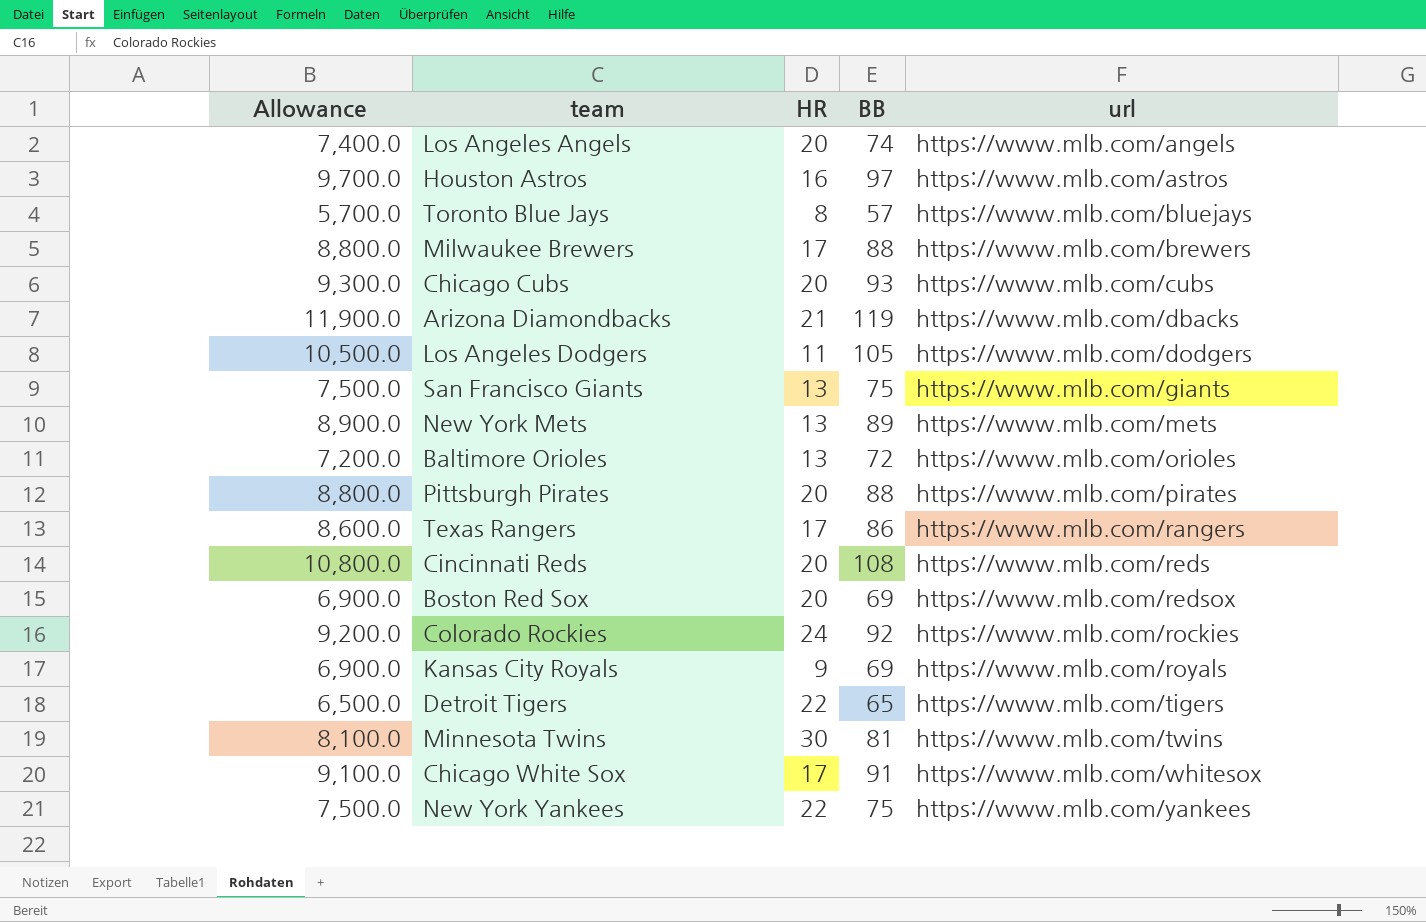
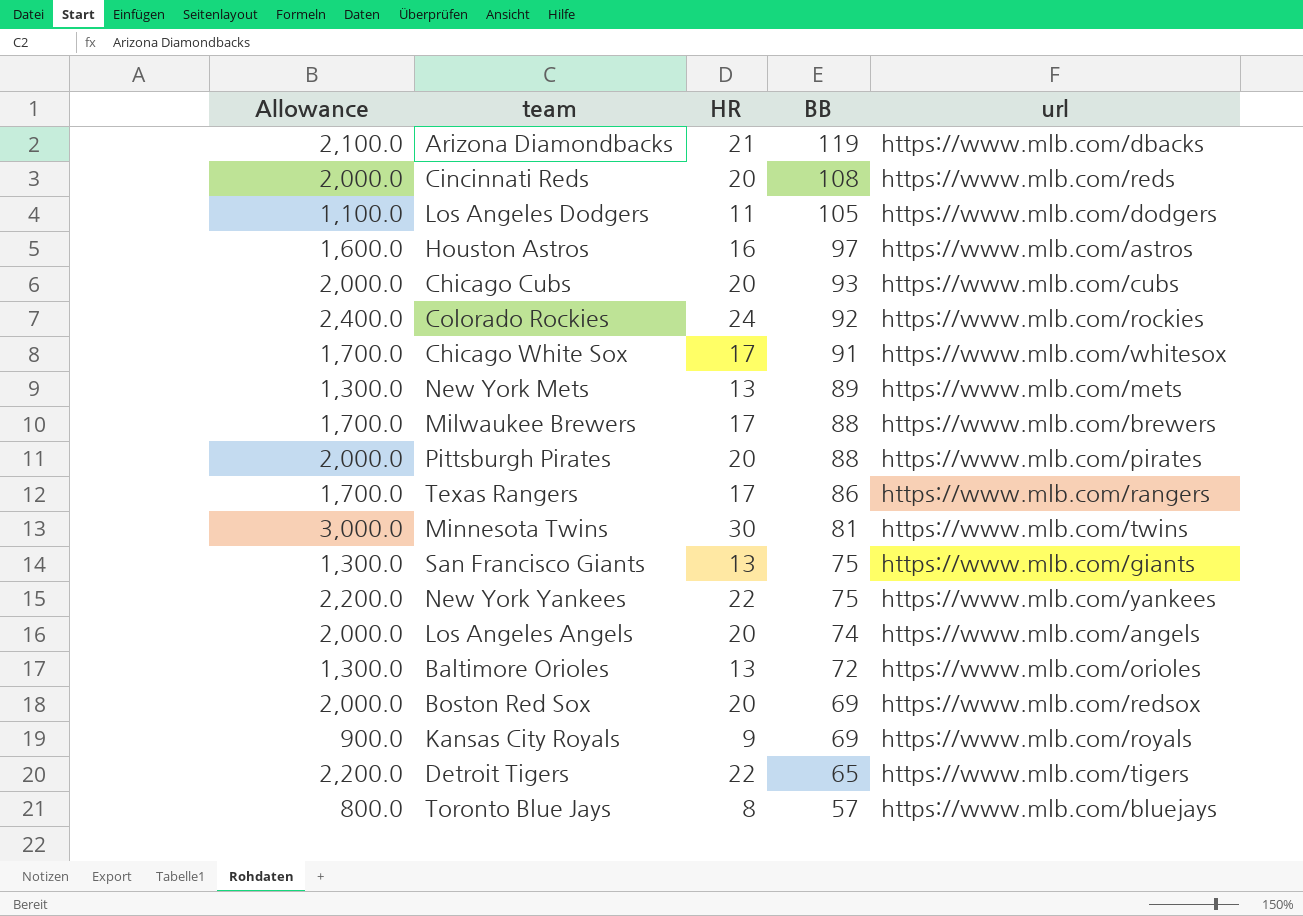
row order: url ascending -> BB descending
column Allowance | formula: [BB] * 100 -> [HR] * 100

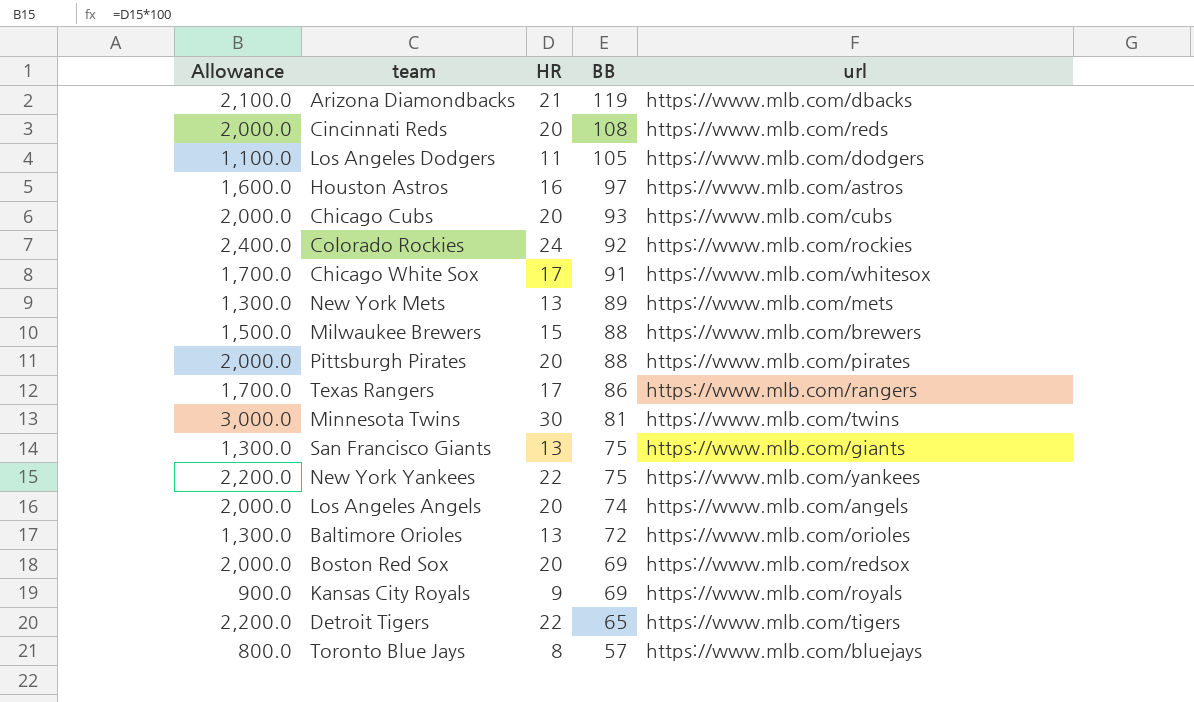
Milwaukee Brewers | Allowance: 1,700.0 -> 1,500.0
Milwaukee Brewers | HR: 17 -> 15

